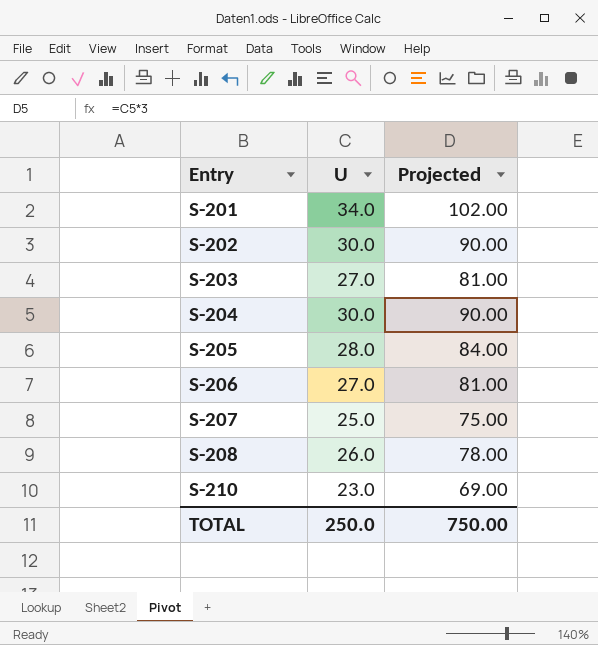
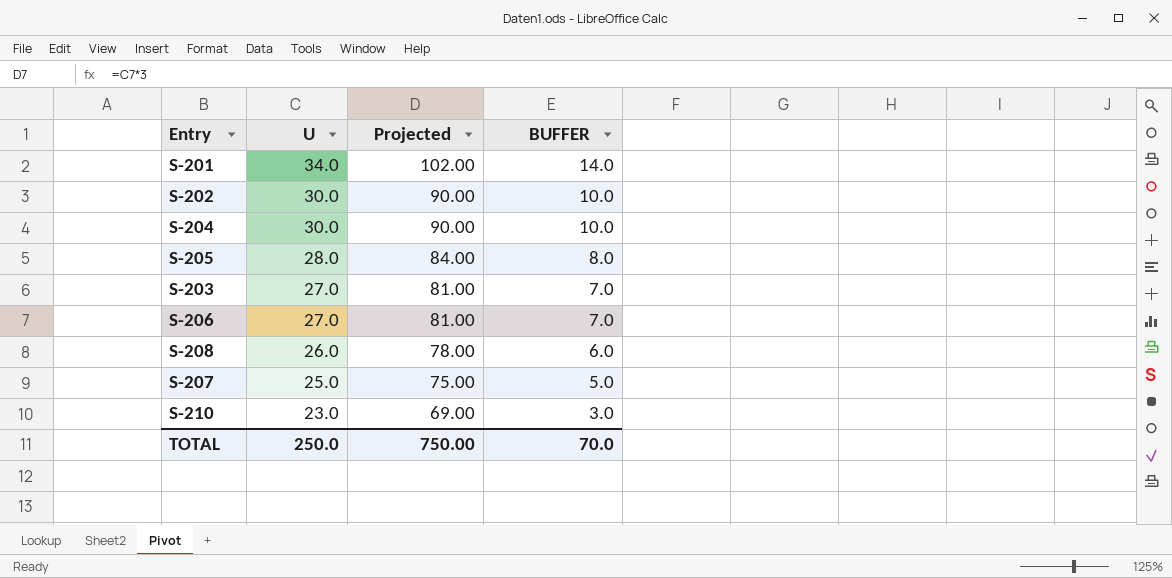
row order: Entry ascending -> U descending
column BUFFER | formula: none -> [U] - 20

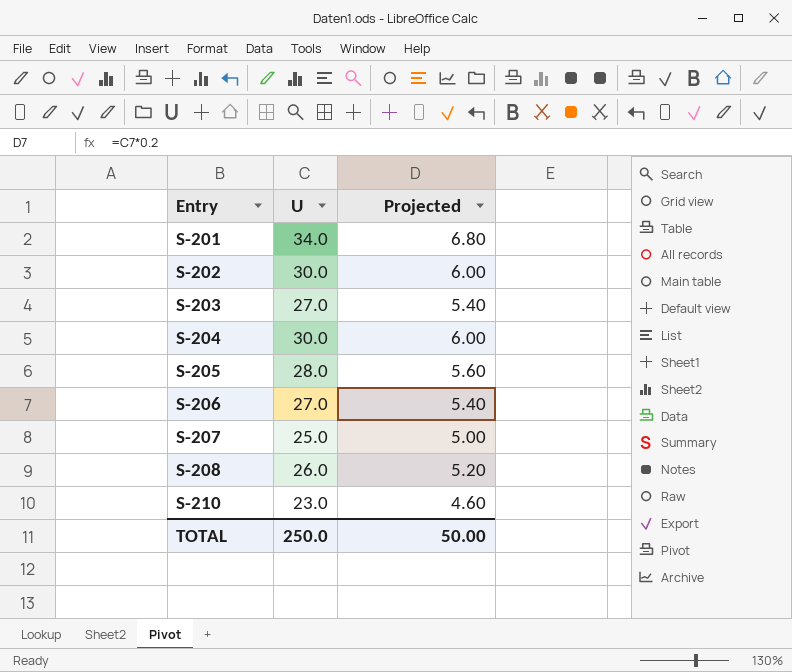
row order: U descending -> Entry ascending
column BUFFER | formula: [U] - 20 -> none
column Projected | formula: [U] * 3 -> [U] * 0.2
TOTAL | Projected: 750.00 -> 50.00

